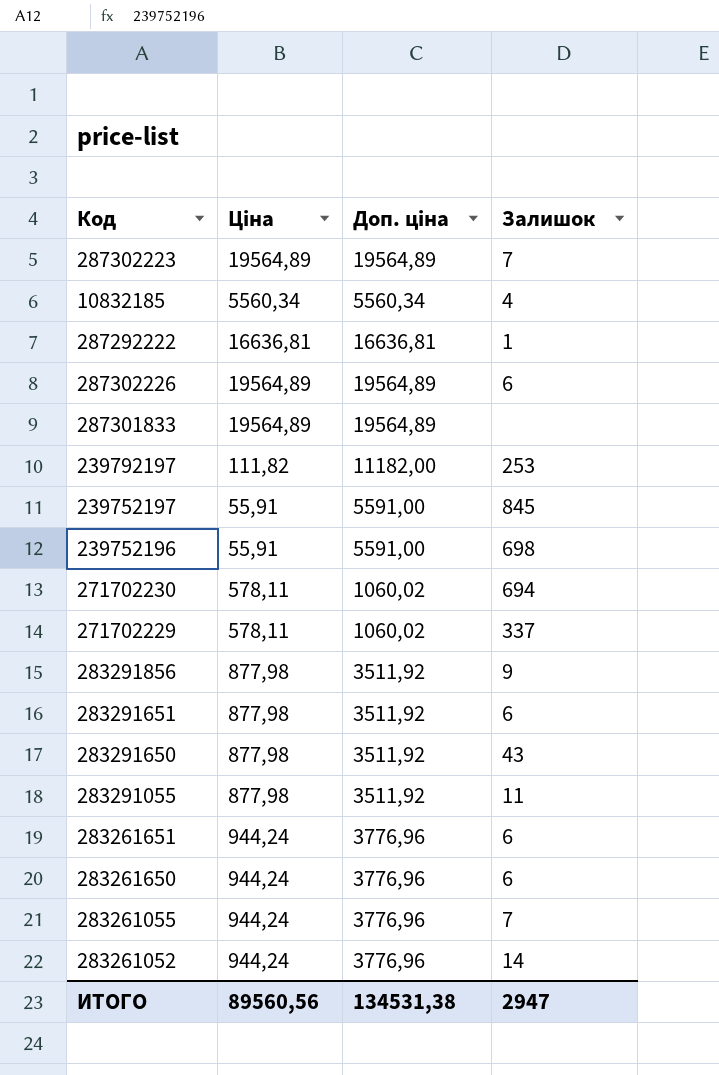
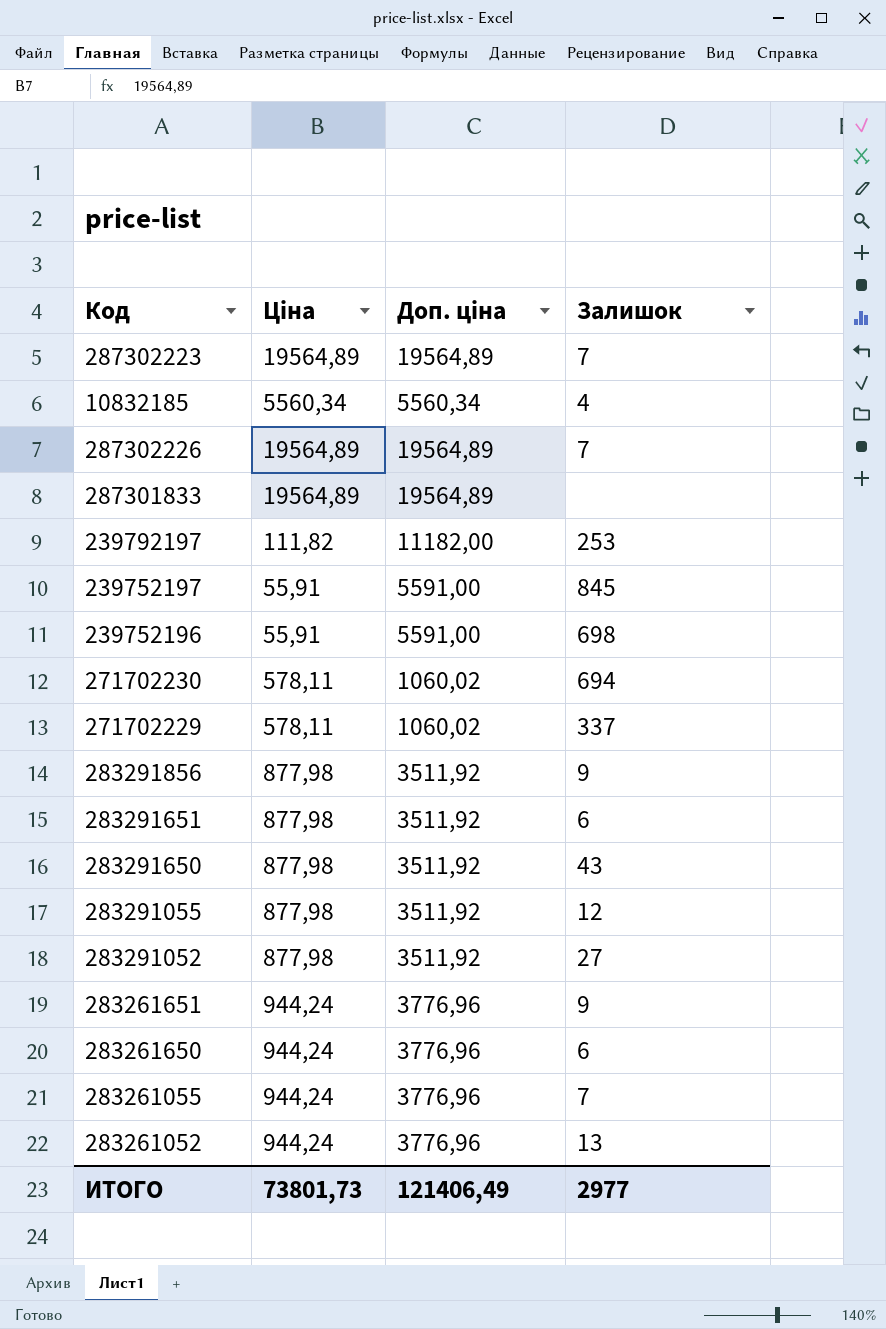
row 287292222: 16636,81 | 16636,81 | 1 -> none
287302226 | Залишок: 6 -> 7
283291055 | Залишок: 11 -> 12
row 283291052: none -> 877,98 | 3511,92 | 27
283261651 | Залишок: 6 -> 9
283261052 | Залишок: 14 -> 13
ИТОГО | Ціна: 89560,56 -> 73801,73
ИТОГО | Доп. ціна: 134531,38 -> 121406,49
ИТОГО | Залишок: 2947 -> 2977

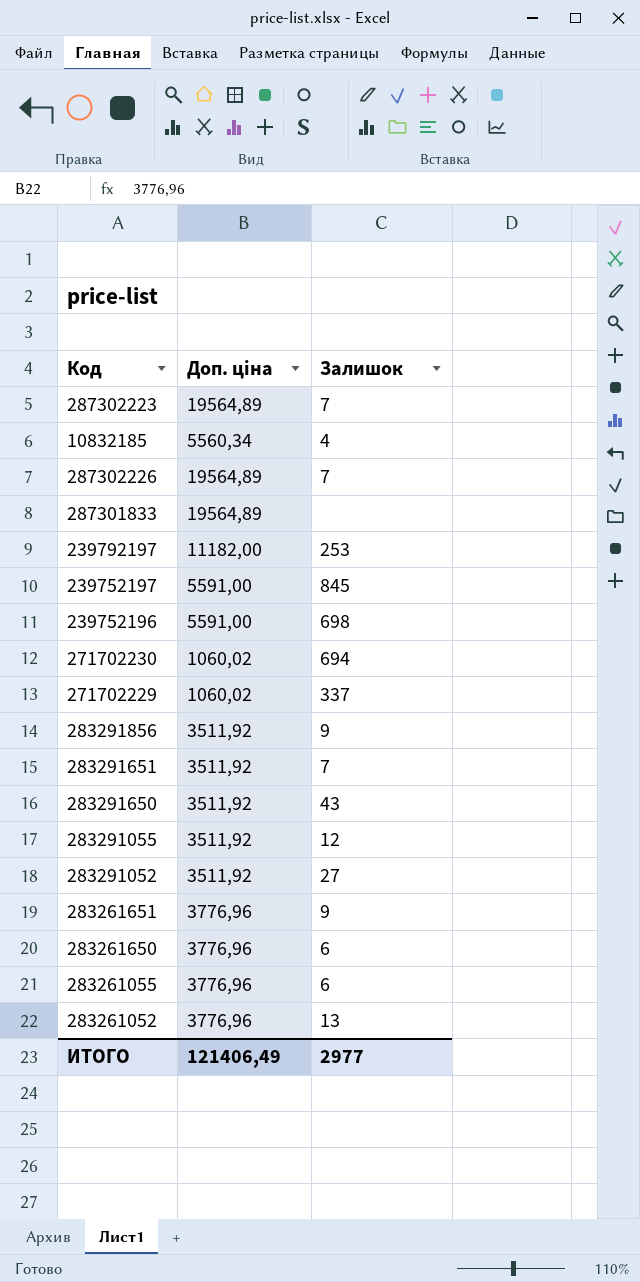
column Ціна | position: 2 -> none
283291651 | Залишок: 6 -> 7
283261055 | Залишок: 7 -> 6

